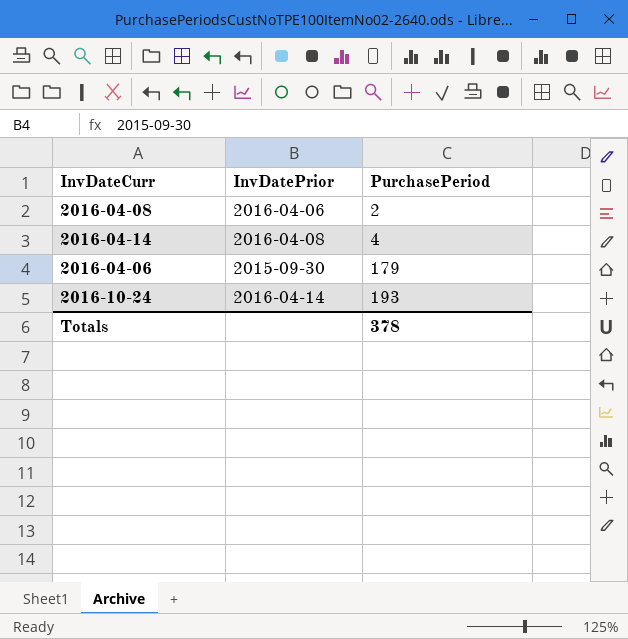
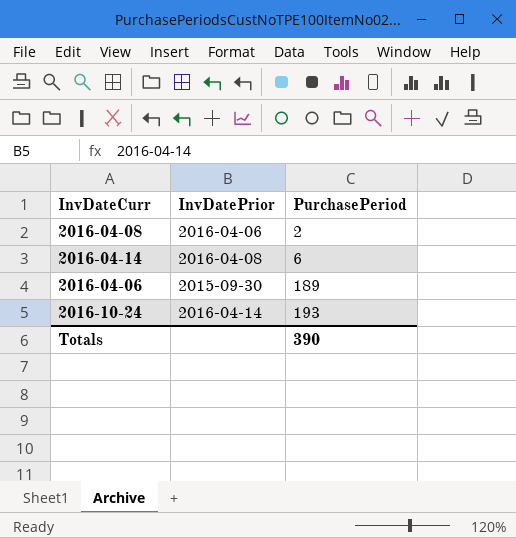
2016-04-14 | PurchasePeriod: 4 -> 6
2016-04-06 | PurchasePeriod: 179 -> 189
Totals | PurchasePeriod: 378 -> 390

